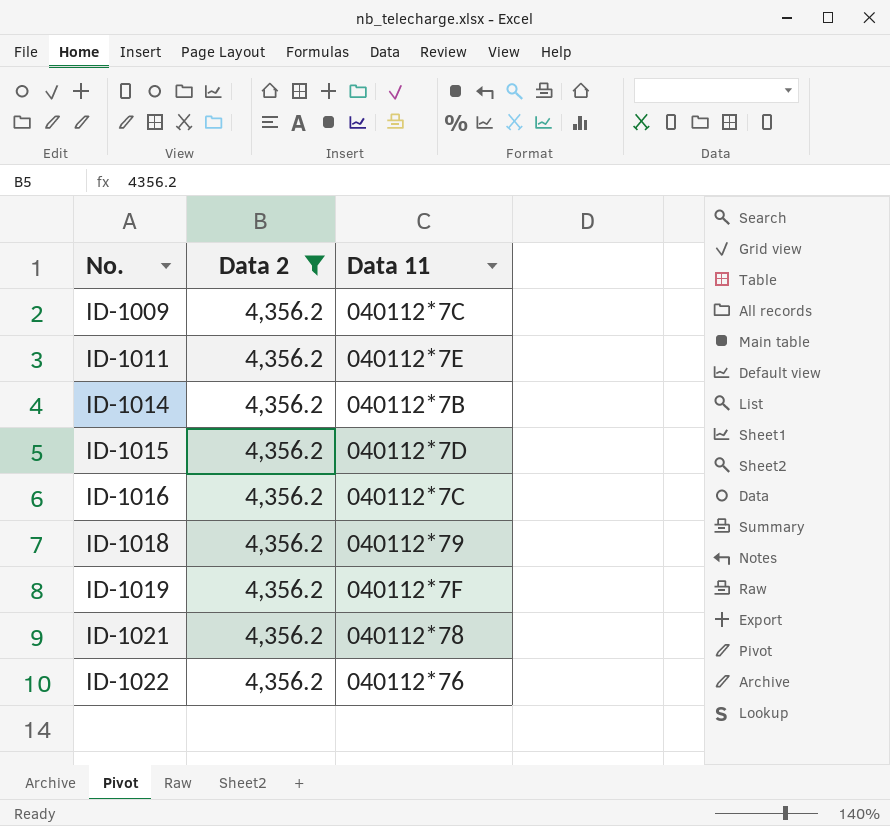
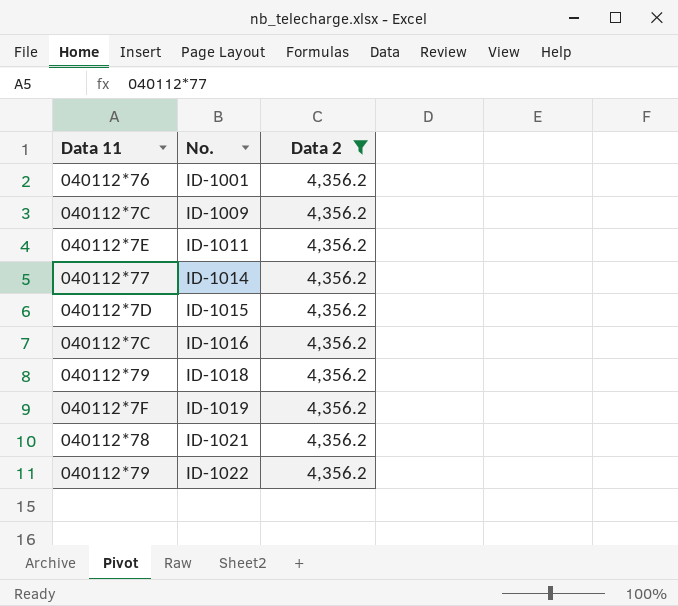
column Data 11 | position: 3 -> 1
row ID-1001: none -> 040112*76 | 4,356.2
ID-1014 | Data 11: 040112*7B -> 040112*77
ID-1022 | Data 11: 040112*76 -> 040112*79

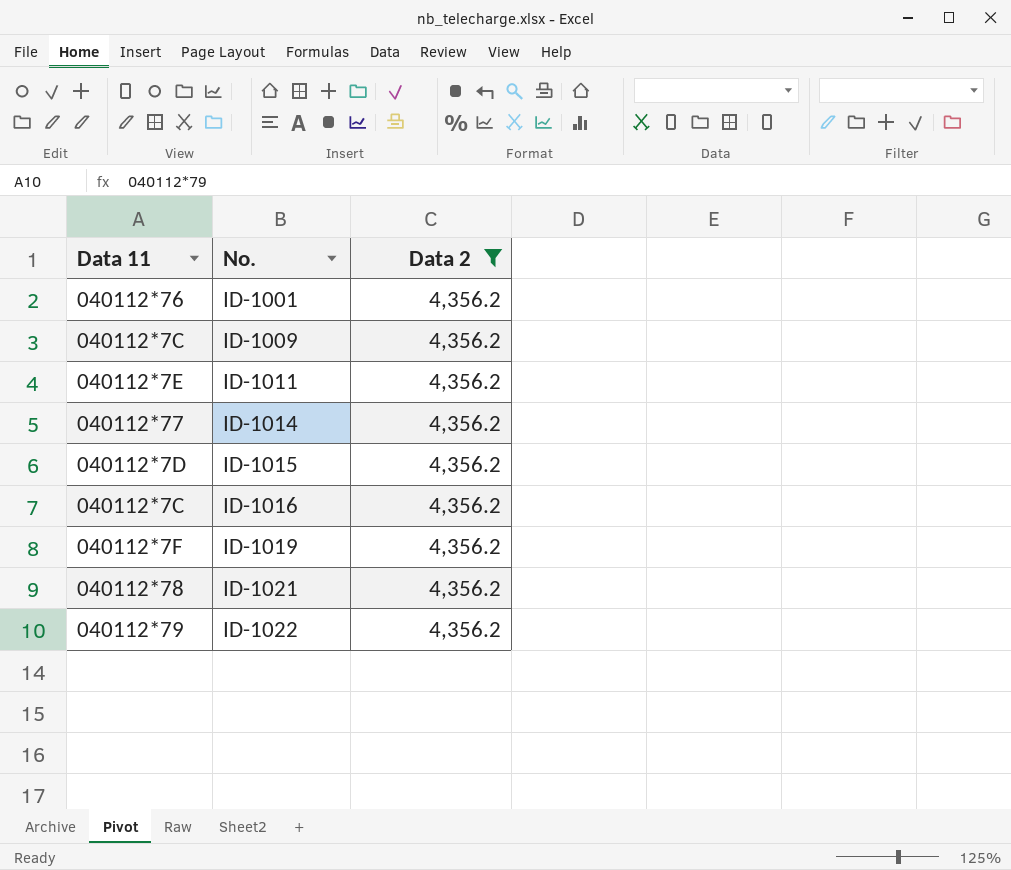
row ID-1018: 040112*79 | 4,356.2 -> none

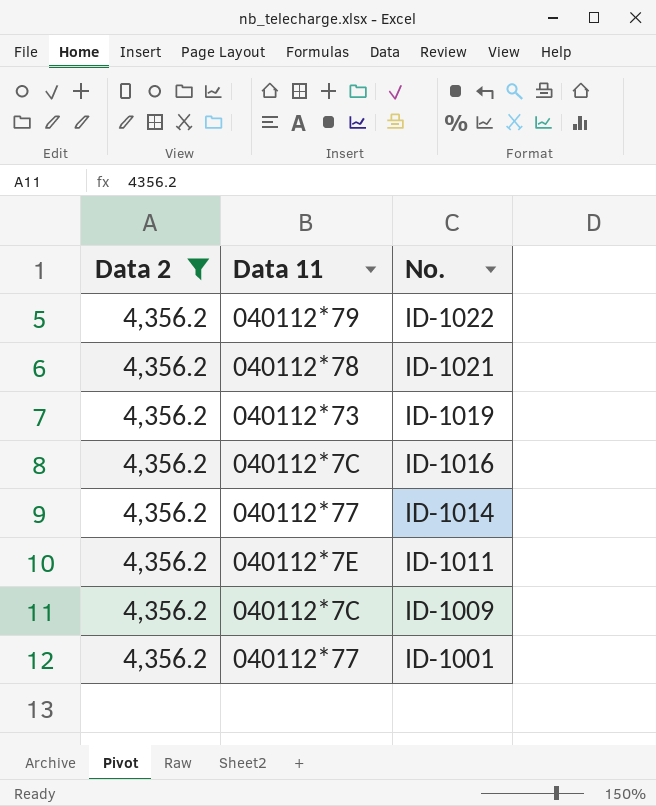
row order: No. ascending -> No. descending
column Data 2 | position: 3 -> 1
row ID-1015: 040112*7D | 4,356.2 -> none
ID-1019 | Data 11: 040112*7F -> 040112*73
ID-1001 | Data 11: 040112*76 -> 040112*77

